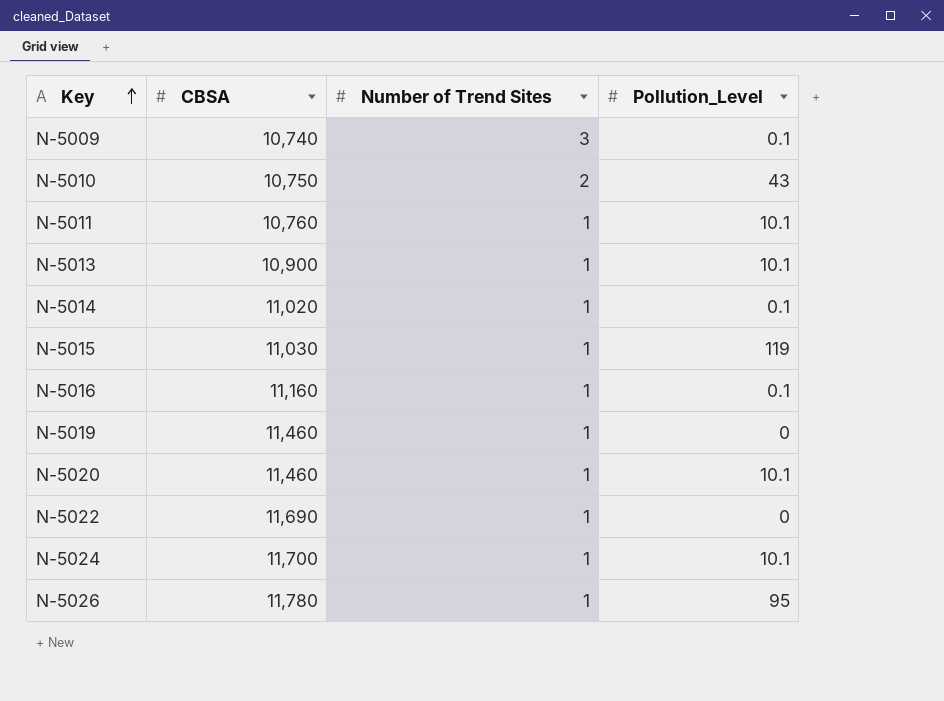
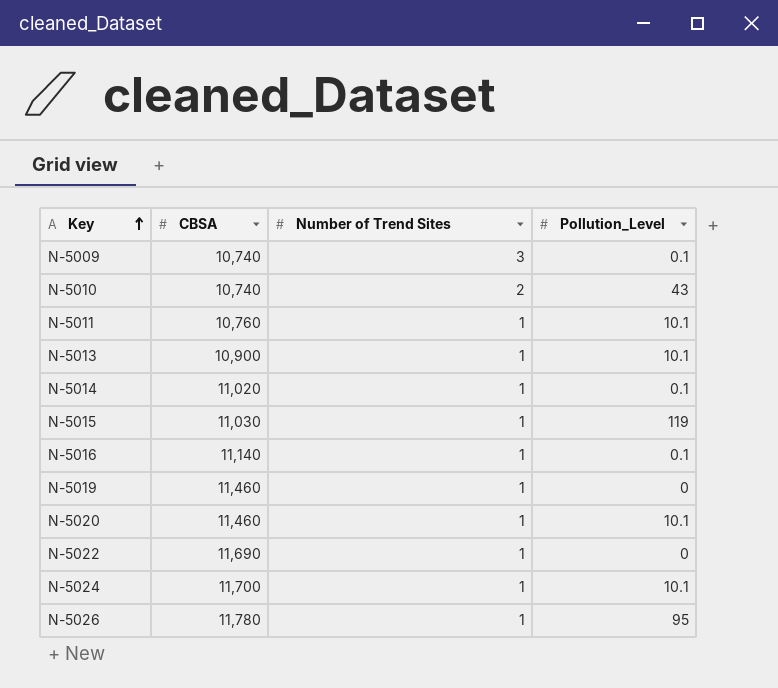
N-5010 | CBSA: 10,750 -> 10,740
N-5016 | CBSA: 11,160 -> 11,140

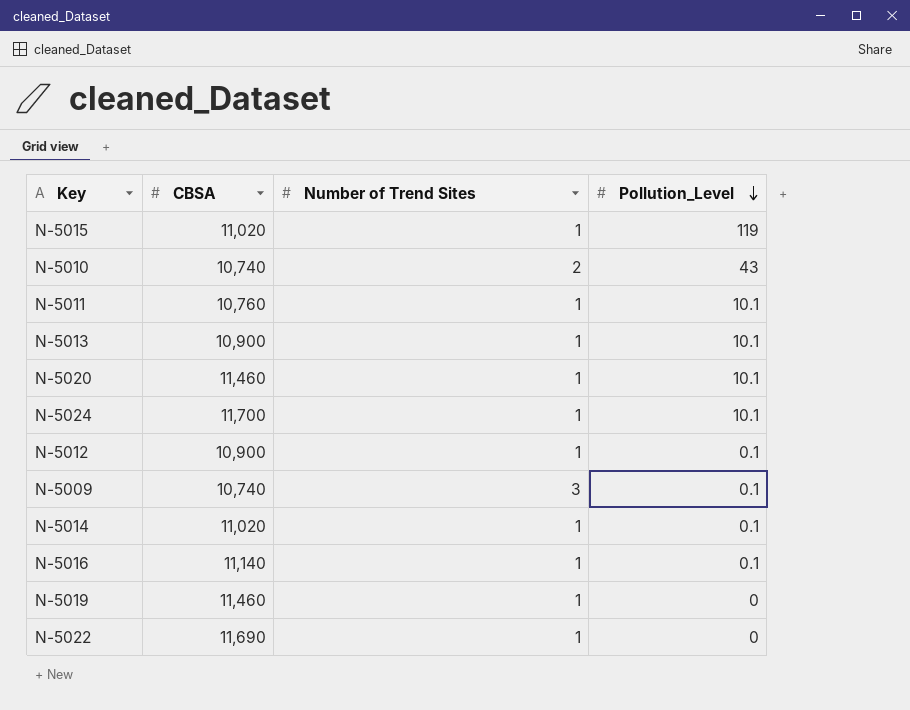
row order: Key ascending -> Pollution_Level descending
row N-5026: 11,780 | 1 | 95 -> none
N-5015 | CBSA: 11,030 -> 11,020
row N-5012: none -> 10,900 | 1 | 0.1

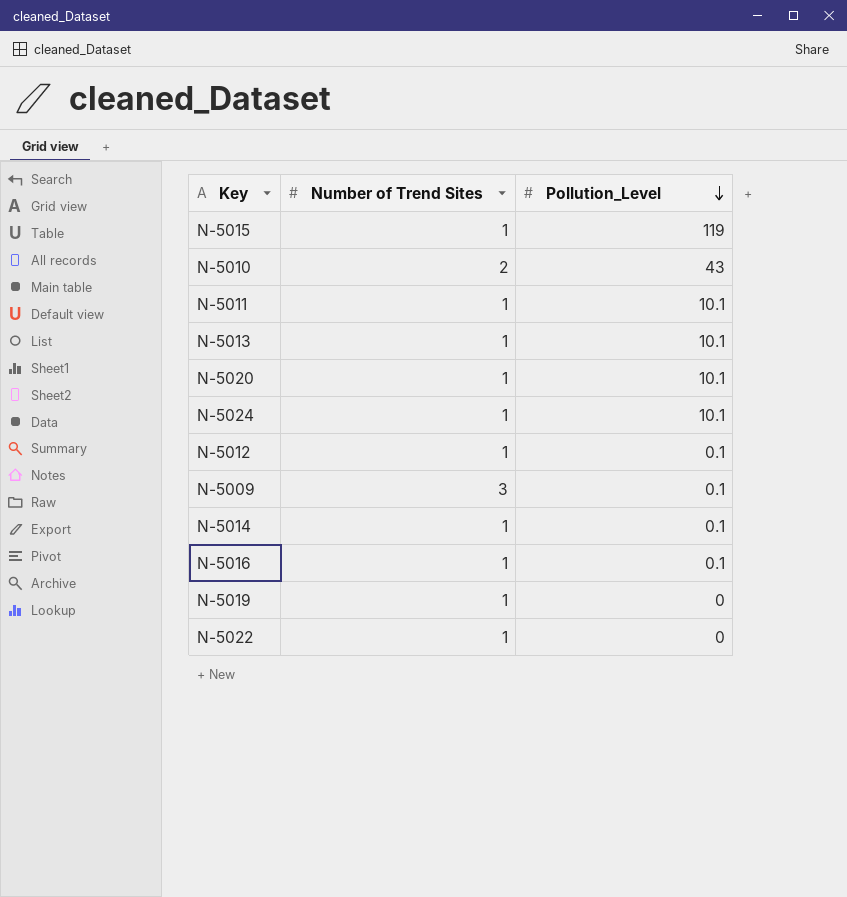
column CBSA | position: 2 -> none

